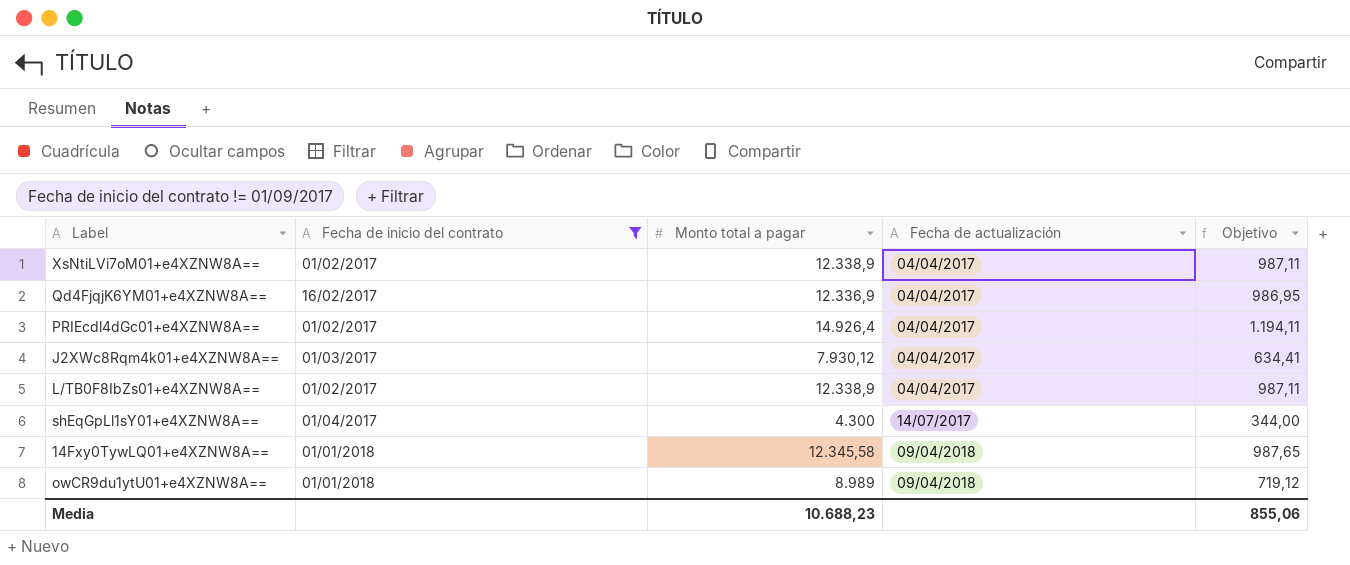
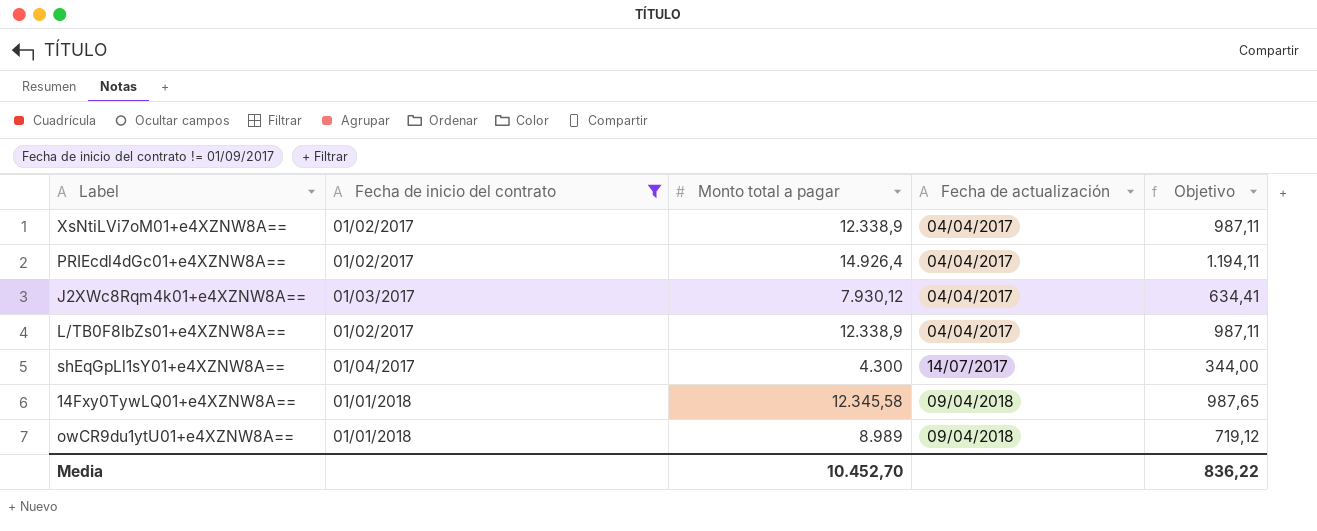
row Qd4FjqjK6YM01+e4XZNW8A==: 16/02/2017 | 12.336,9 | 04/04/2017 | 986,95 -> none
Media | Monto total a pagar: 10.688,23 -> 10.452,70
Media | Objetivo: 855,06 -> 836,22

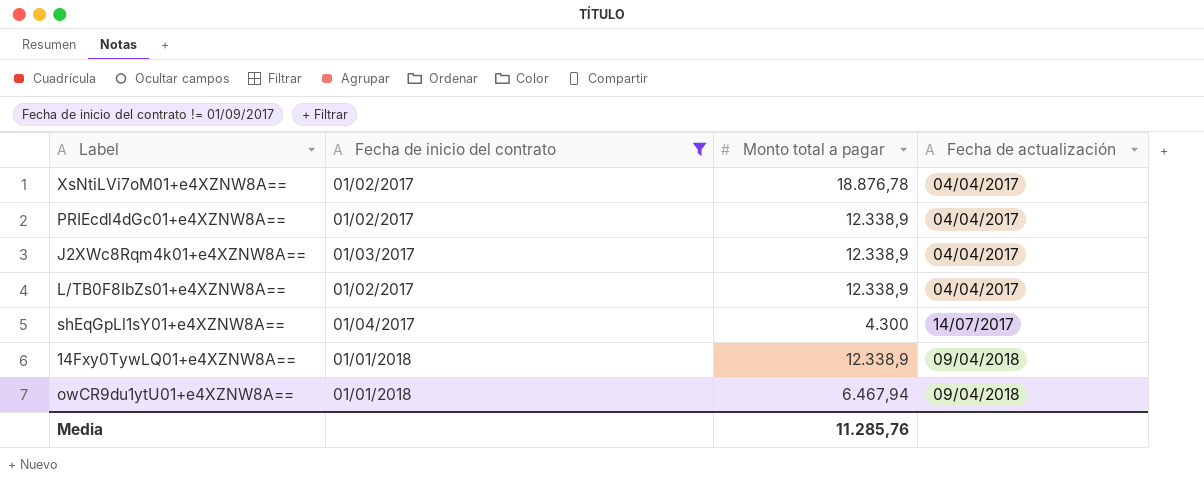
column Objetivo | formula: [Monto total a pagar] * 0,08 -> none
XsNtiLVi7oM01+e4XZNW8A== | Monto total a pagar: 12.338,9 -> 18.876,78
PRIEcdl4dGc01+e4XZNW8A== | Monto total a pagar: 14.926,4 -> 12.338,9
J2XWc8Rqm4k01+e4XZNW8A== | Monto total a pagar: 7.930,12 -> 12.338,9
14Fxy0TywLQ01+e4XZNW8A== | Monto total a pagar: 12.345,58 -> 12.338,9
owCR9du1ytU01+e4XZNW8A== | Monto total a pagar: 8.989 -> 6.467,94
Media | Monto total a pagar: 10.452,70 -> 11.285,76

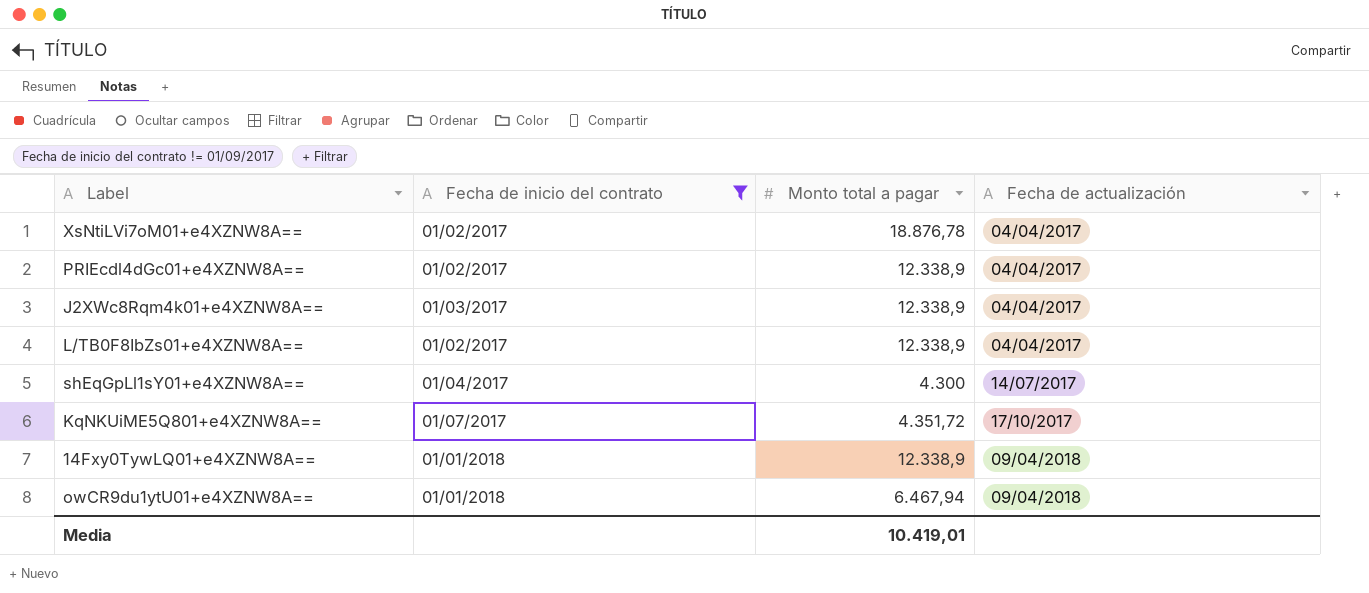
row KqNKUiME5Q801+e4XZNW8A==: none -> 01/07/2017 | 4.351,72 | 17/10/2017
Media | Monto total a pagar: 11.285,76 -> 10.419,01

